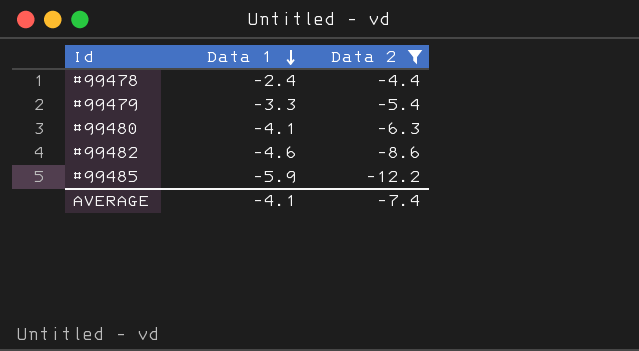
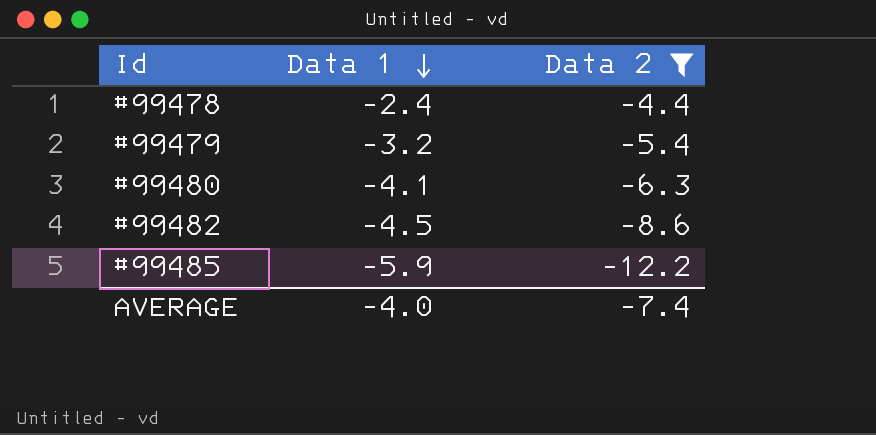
#99479 | Data 1: -3.3 -> -3.2
#99482 | Data 1: -4.6 -> -4.5
AVERAGE | Data 1: -4.1 -> -4.0

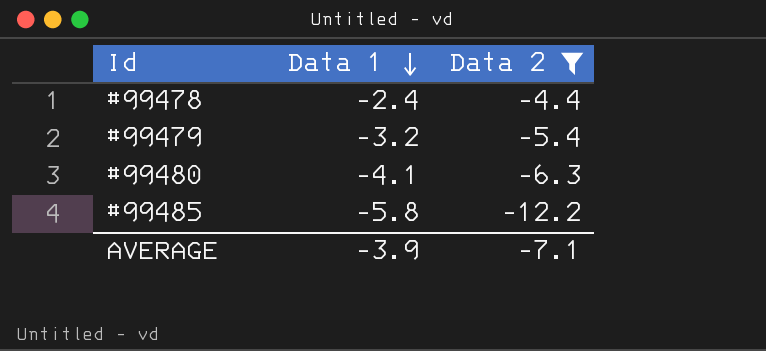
row #99482: -4.5 | -8.6 -> none
#99485 | Data 1: -5.9 -> -5.8
AVERAGE | Data 1: -4.0 -> -3.9
AVERAGE | Data 2: -7.4 -> -7.1

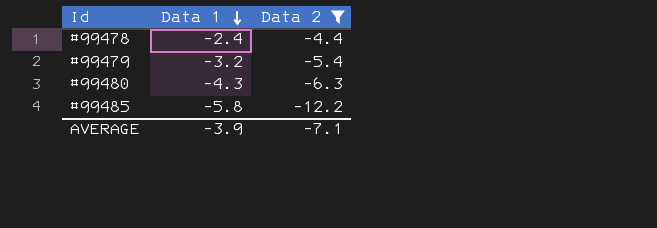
#99480 | Data 1: -4.1 -> -4.3

